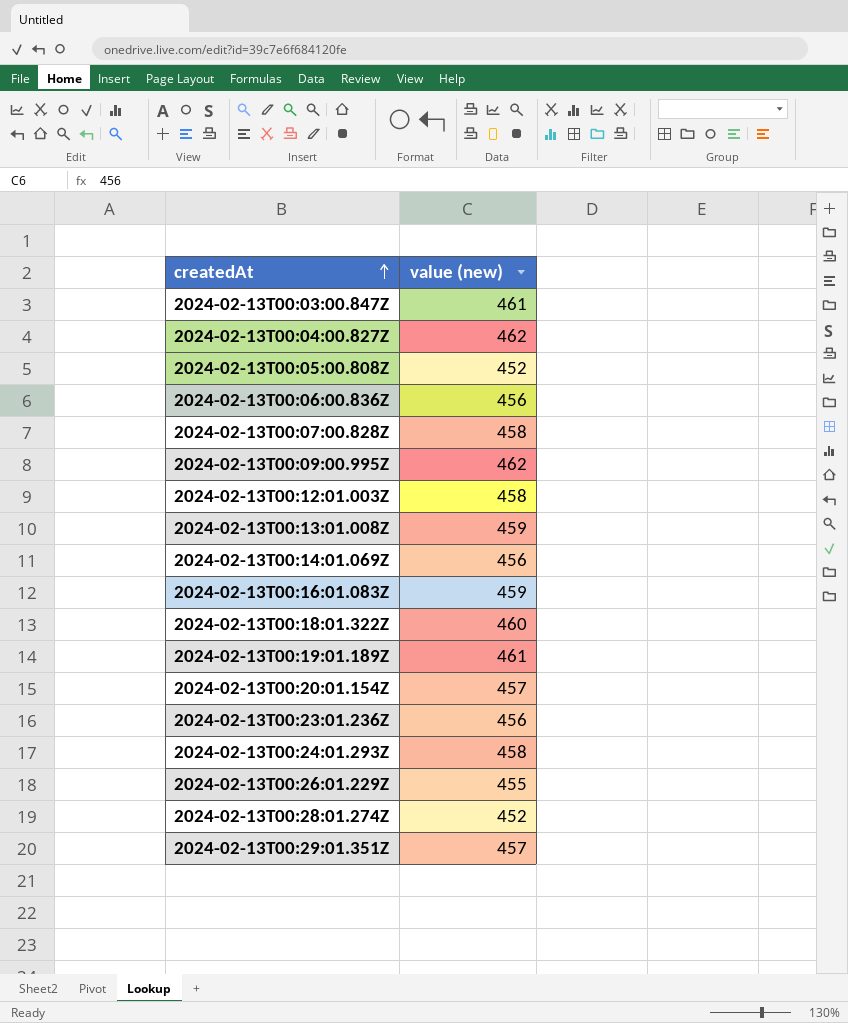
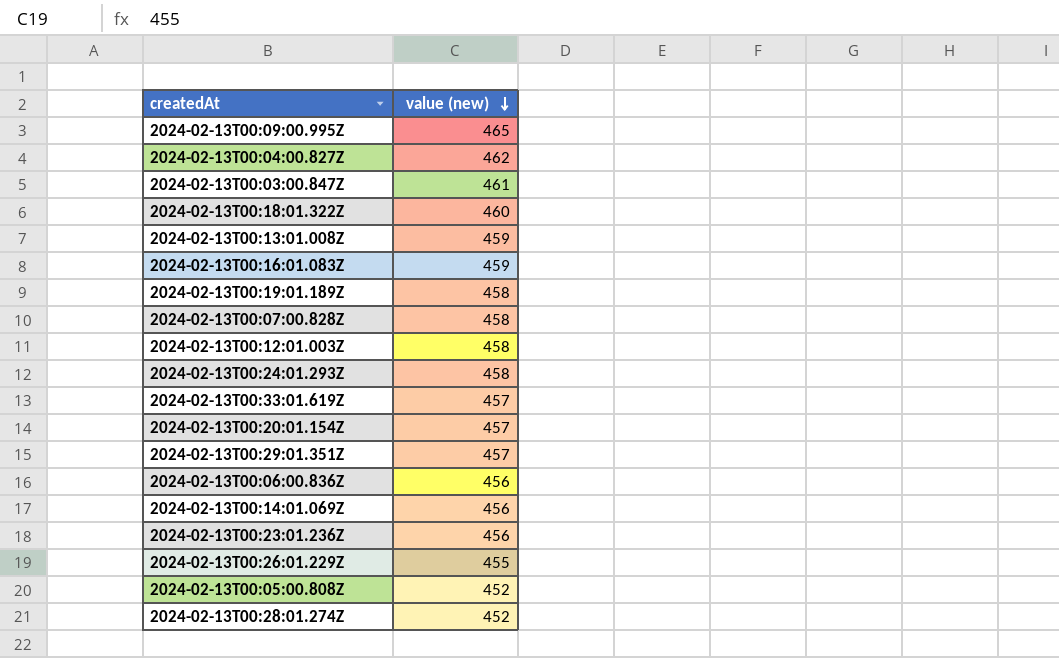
row order: createdAt ascending -> value (new) descending
2024-02-13T00:09:00.995Z | value (new): 462 -> 465
2024-02-13T00:19:01.189Z | value (new): 461 -> 458
row 2024-02-13T00:33:01.619Z: none -> 457

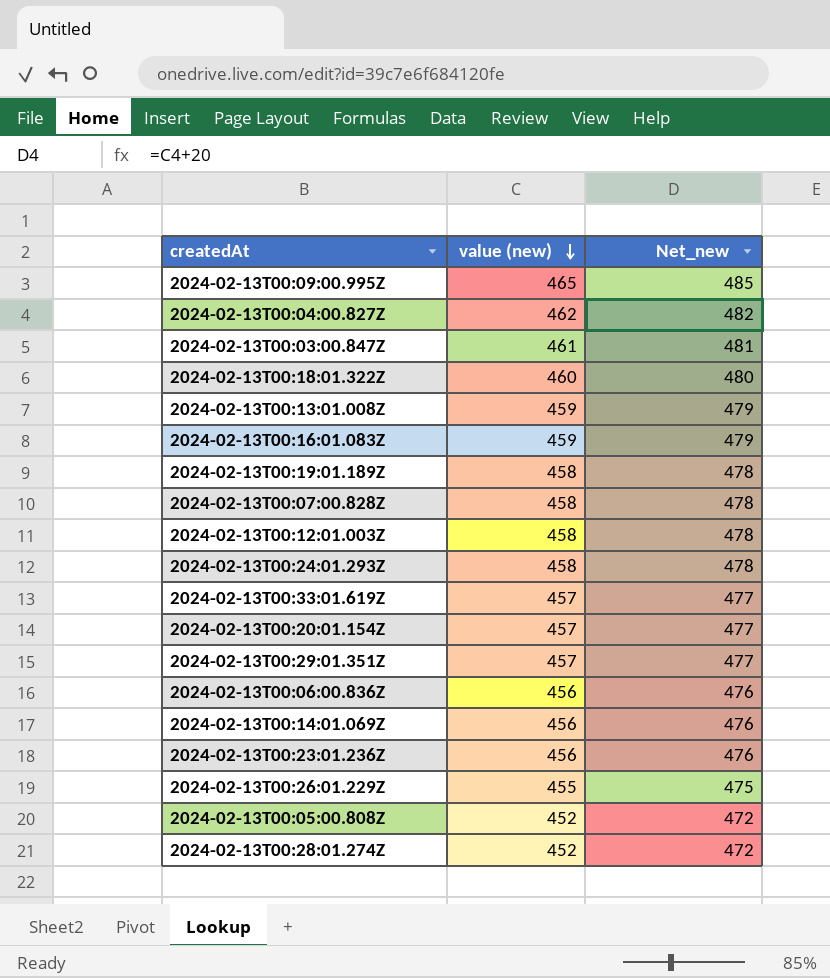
column Net_new | formula: none -> [value (new)] + 20

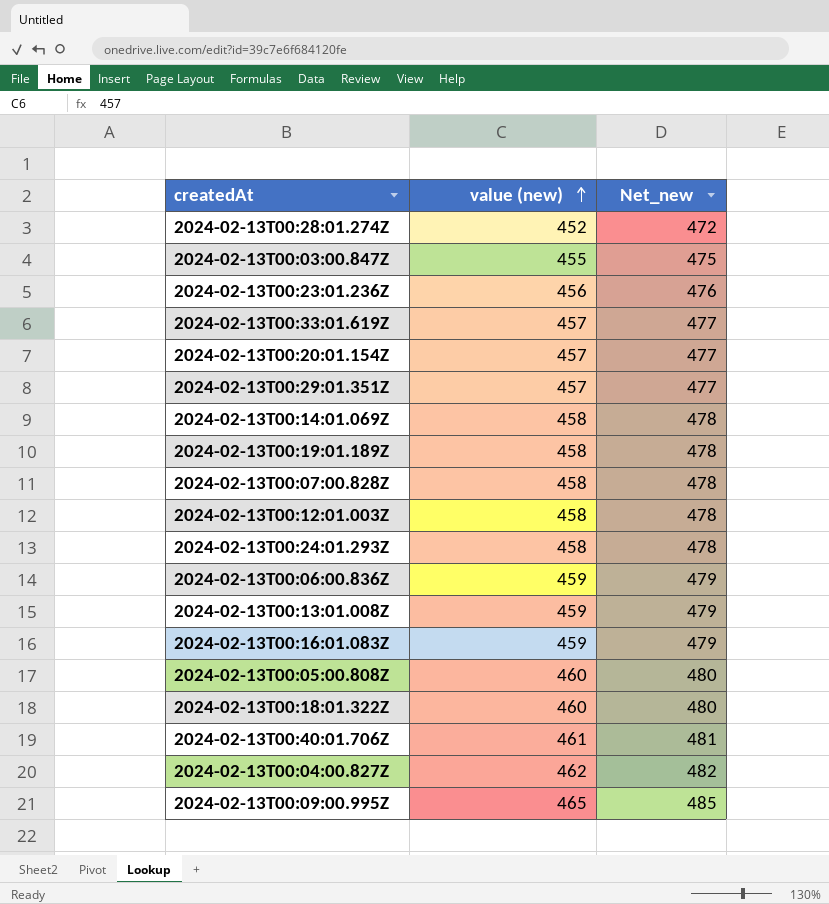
row order: value (new) descending -> value (new) ascending
row 2024-02-13T00:26:01.229Z: 455 | 475 -> none
2024-02-13T00:03:00.847Z | value (new): 461 -> 455
2024-02-13T00:03:00.847Z | Net_new: 481 -> 475
2024-02-13T00:14:01.069Z | value (new): 456 -> 458
2024-02-13T00:14:01.069Z | Net_new: 476 -> 478
2024-02-13T00:06:00.836Z | value (new): 456 -> 459
2024-02-13T00:06:00.836Z | Net_new: 476 -> 479
2024-02-13T00:05:00.808Z | value (new): 452 -> 460
2024-02-13T00:05:00.808Z | Net_new: 472 -> 480
row 2024-02-13T00:40:01.706Z: none -> 461 | 481

